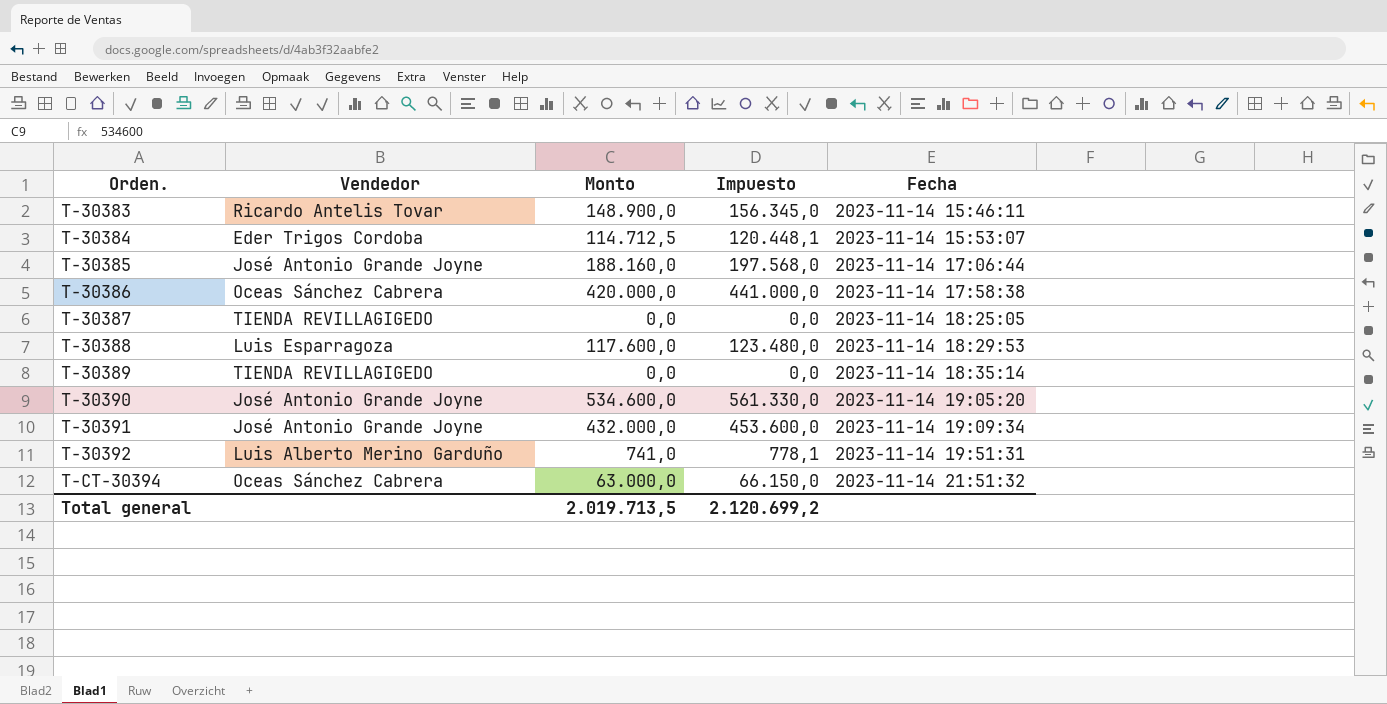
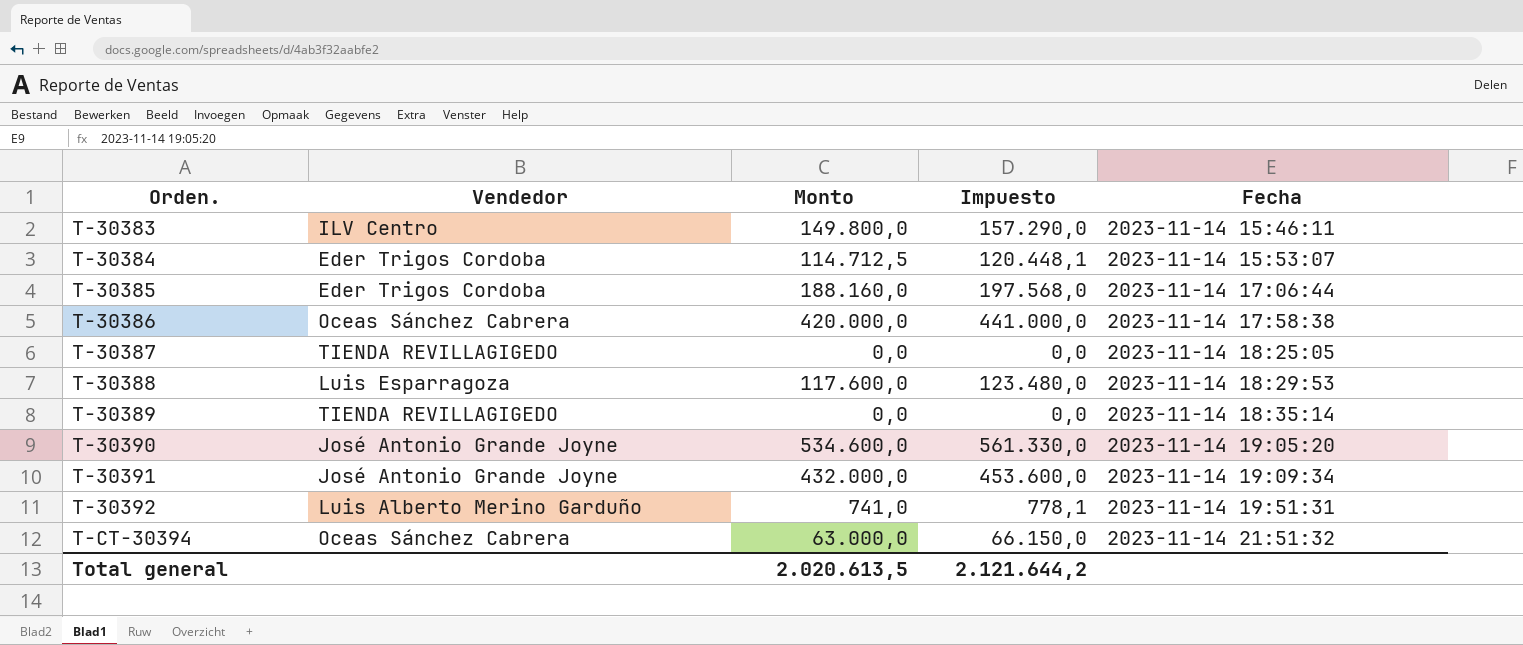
T-30383 | Vendedor: Ricardo Antelis Tovar -> ILV Centro
T-30383 | Monto: 148.900,0 -> 149.800,0
T-30383 | Impuesto: 156.345,0 -> 157.290,0
T-30385 | Vendedor: José Antonio Grande Joyne -> Eder Trigos Cordoba
Total general | Monto: 2.019.713,5 -> 2.020.613,5
Total general | Impuesto: 2.120.699,2 -> 2.121.644,2

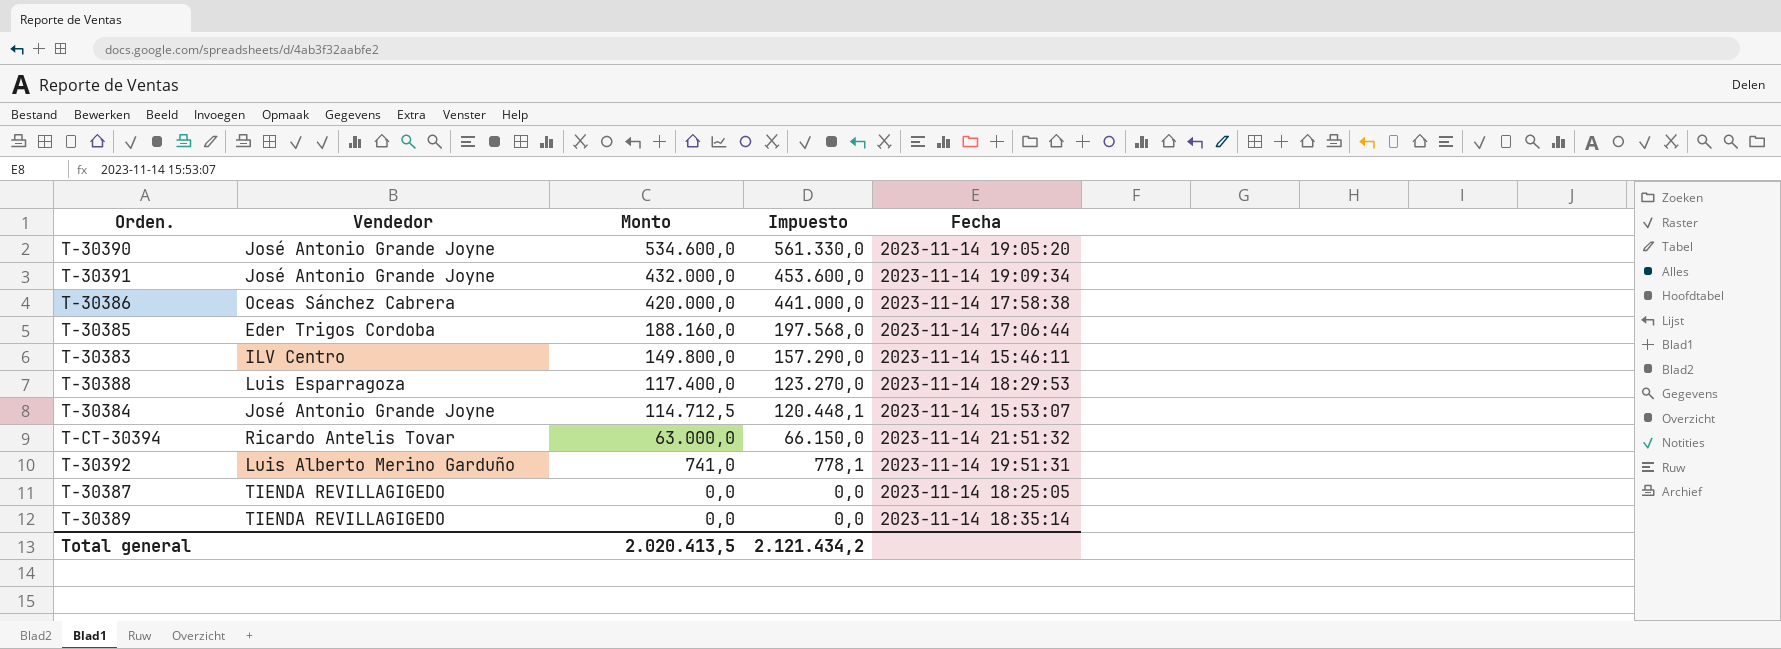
row order: Orden. ascending -> Monto descending
T-30388 | Monto: 117.600,0 -> 117.400,0
T-30388 | Impuesto: 123.480,0 -> 123.270,0
T-30384 | Vendedor: Eder Trigos Cordoba -> José Antonio Grande Joyne
T-CT-30394 | Vendedor: Oceas Sánchez Cabrera -> Ricardo Antelis Tovar
Total general | Monto: 2.020.613,5 -> 2.020.413,5
Total general | Impuesto: 2.121.644,2 -> 2.121.434,2

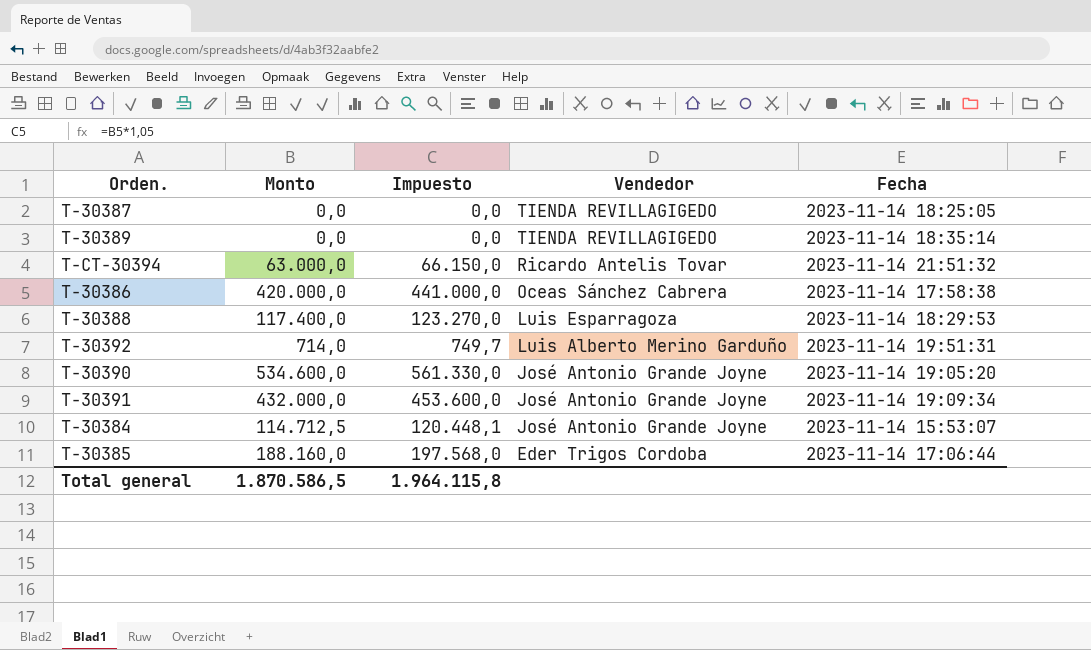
row order: Monto descending -> Vendedor descending
column Vendedor | position: 2 -> 4
row T-30383: ILV Centro | 149.800,0 | 157.290,0 | 2023-11-14 15:46:11 -> none
T-30392 | Monto: 741,0 -> 714,0
T-30392 | Impuesto: 778,1 -> 749,7
Total general | Monto: 2.020.413,5 -> 1.870.586,5
Total general | Impuesto: 2.121.434,2 -> 1.964.115,8

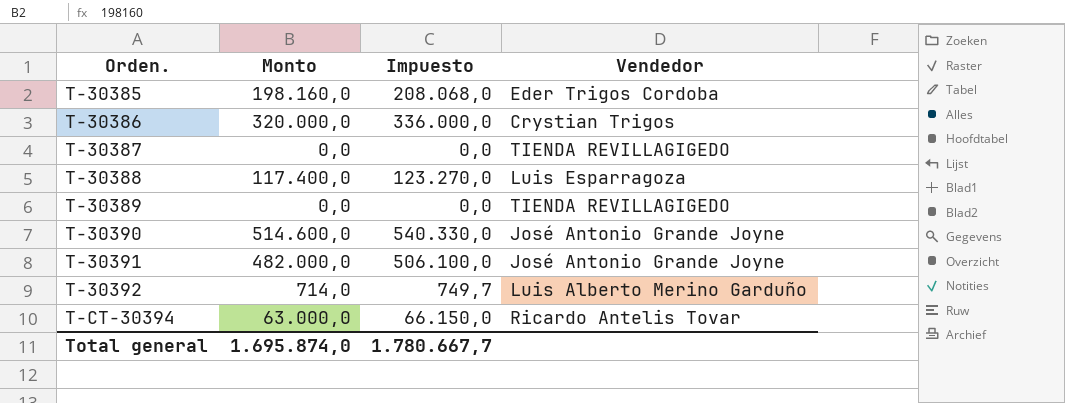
row order: Vendedor descending -> Orden. ascending
column Fecha | position: 5 -> none
row T-30384: 114.712,5 | 120.448,1 | José Antonio Grande Joyne | 2023-11-14 15:53:07 -> none
T-30385 | Monto: 188.160,0 -> 198.160,0
T-30385 | Impuesto: 197.568,0 -> 208.068,0
T-30386 | Monto: 420.000,0 -> 320.000,0
T-30386 | Impuesto: 441.000,0 -> 336.000,0
T-30386 | Vendedor: Oceas Sánchez Cabrera -> Crystian Trigos
T-30390 | Monto: 534.600,0 -> 514.600,0
T-30390 | Impuesto: 561.330,0 -> 540.330,0
T-30391 | Monto: 432.000,0 -> 482.000,0
T-30391 | Impuesto: 453.600,0 -> 506.100,0
Total general | Monto: 1.870.586,5 -> 1.695.874,0
Total general | Impuesto: 1.964.115,8 -> 1.780.667,7

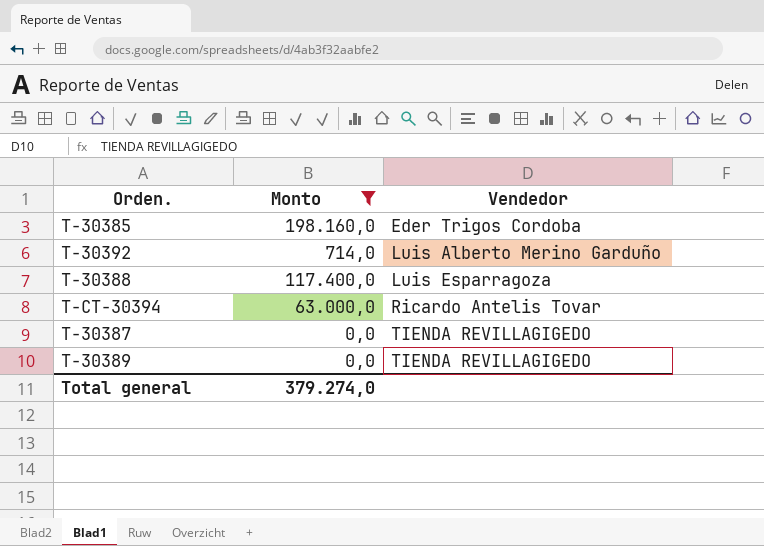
filter: none -> Monto <= 198.160,0
row order: Orden. ascending -> Vendedor ascending
column Impuesto | formula: [Monto] * 1,05 -> none
Total general | Monto: 1.695.874,0 -> 379.274,0

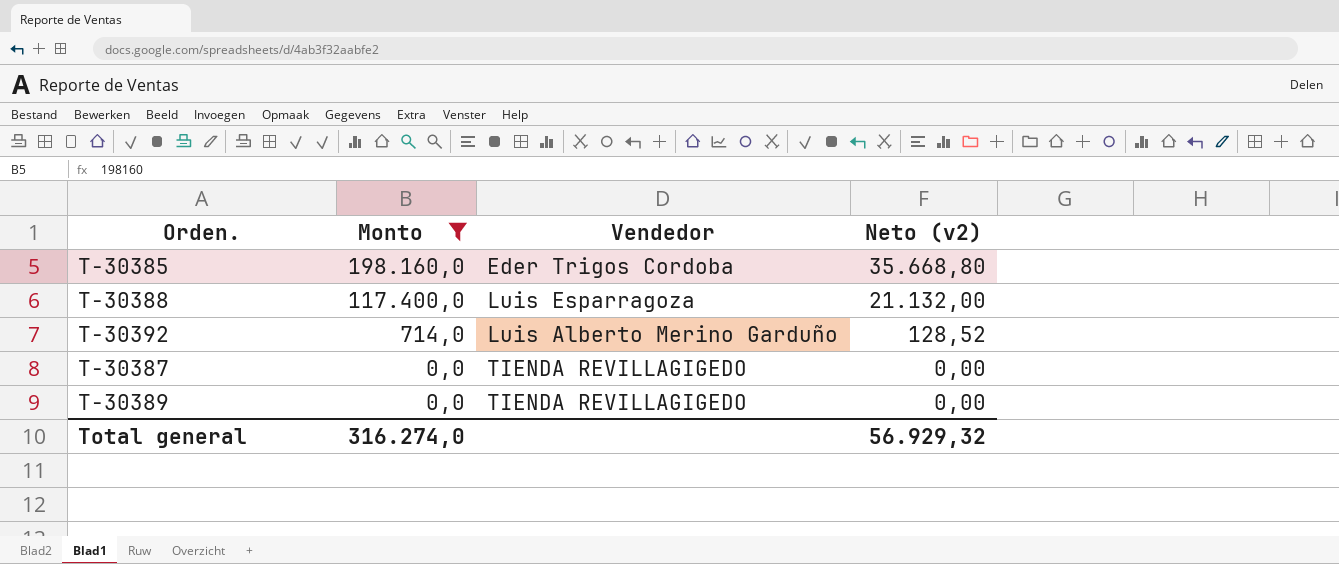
row order: Vendedor ascending -> Monto descending
column Neto (v2) | formula: none -> [Monto] * 0,18
row T-CT-30394: 63.000,0 | Ricardo Antelis Tovar -> none
Total general | Monto: 379.274,0 -> 316.274,0

